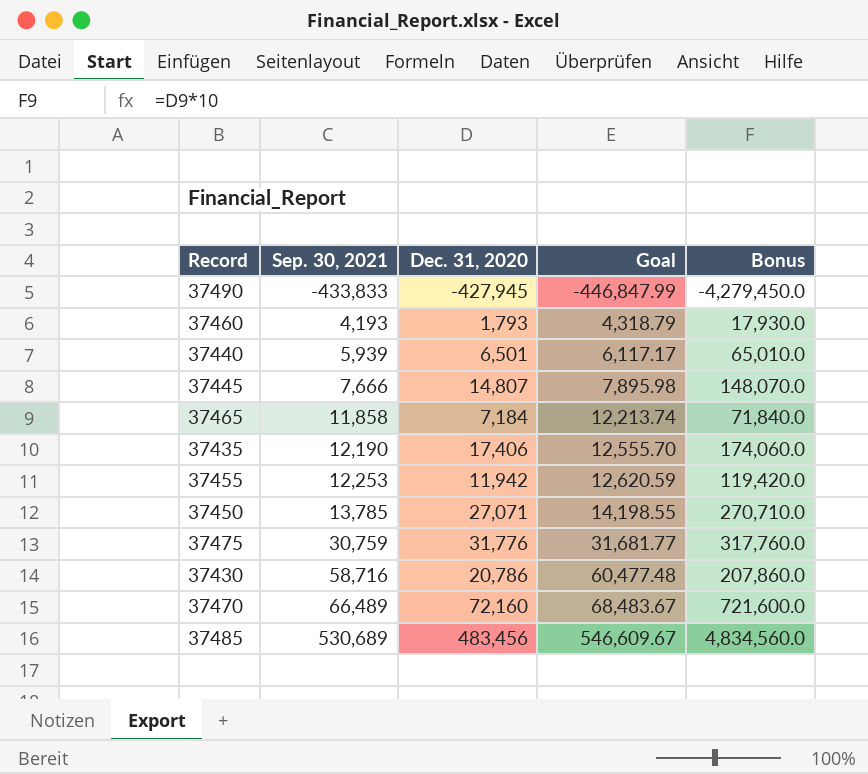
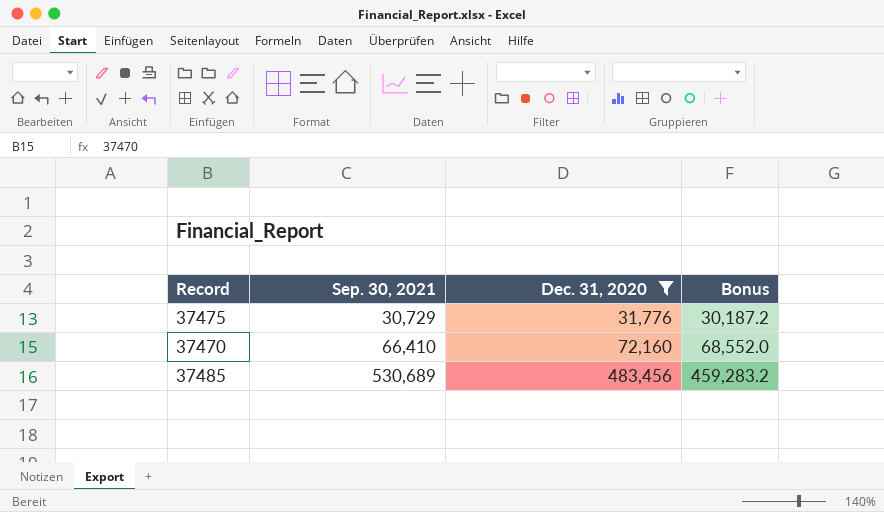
filter: none -> Dec. 31, 2020 >= 31,776
column Goal | formula: [Sep. 30, 2021] * 1.03 -> none
column Bonus | formula: [Dec. 31, 2020] * 10 -> [Dec. 31, 2020] * 0.95
37475 | Sep. 30, 2021: 30,759 -> 30,729
37470 | Sep. 30, 2021: 66,489 -> 66,410

